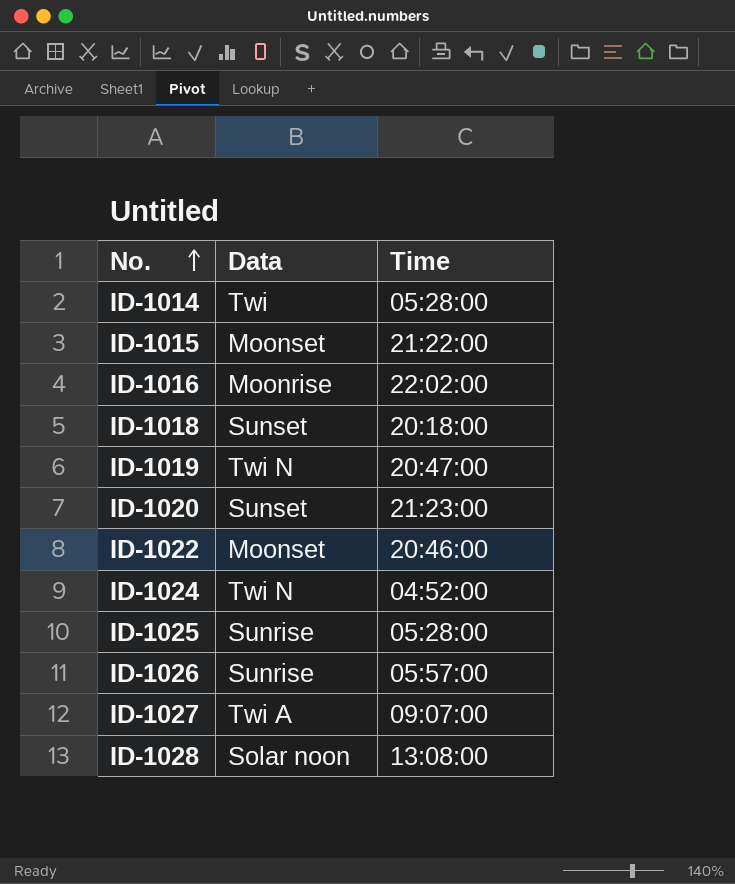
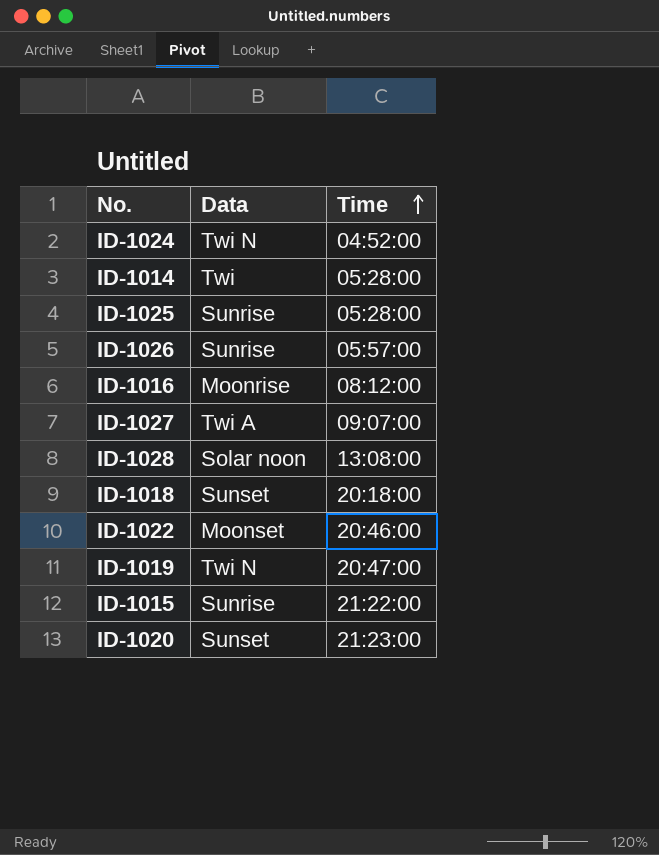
row order: No. ascending -> Time ascending
ID-1016 | Time: 22:02:00 -> 08:12:00
ID-1015 | Data: Moonset -> Sunrise

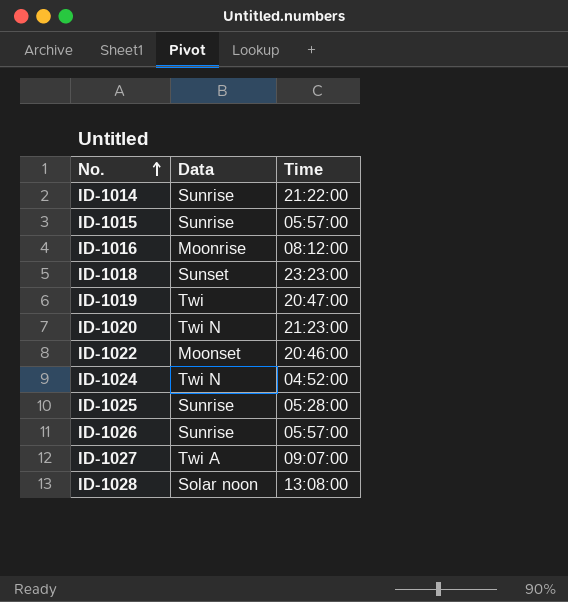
row order: Time ascending -> No. ascending
ID-1014 | Data: Twi -> Sunrise
ID-1014 | Time: 05:28:00 -> 21:22:00
ID-1015 | Time: 21:22:00 -> 05:57:00
ID-1018 | Time: 20:18:00 -> 23:23:00
ID-1019 | Data: Twi N -> Twi
ID-1020 | Data: Sunset -> Twi N

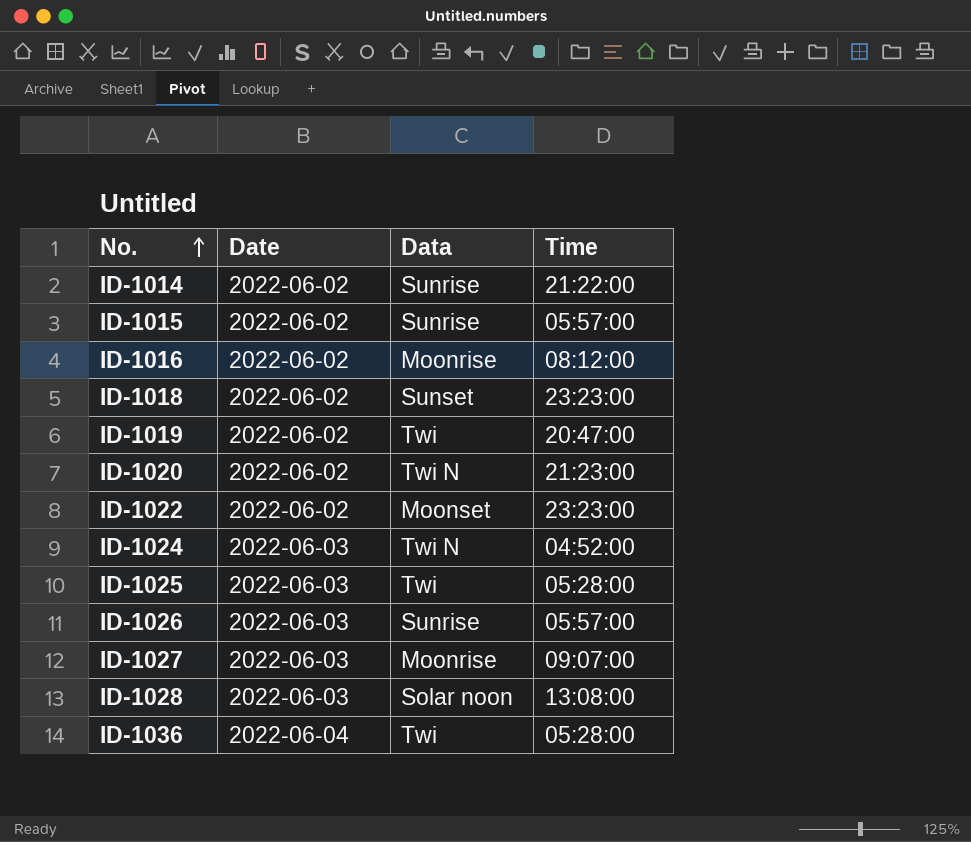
column Date | position: none -> 2
ID-1022 | Time: 20:46:00 -> 23:23:00
ID-1025 | Data: Sunrise -> Twi
ID-1027 | Data: Twi A -> Moonrise
row ID-1036: none -> 2022-06-04 | Twi | 05:28:00

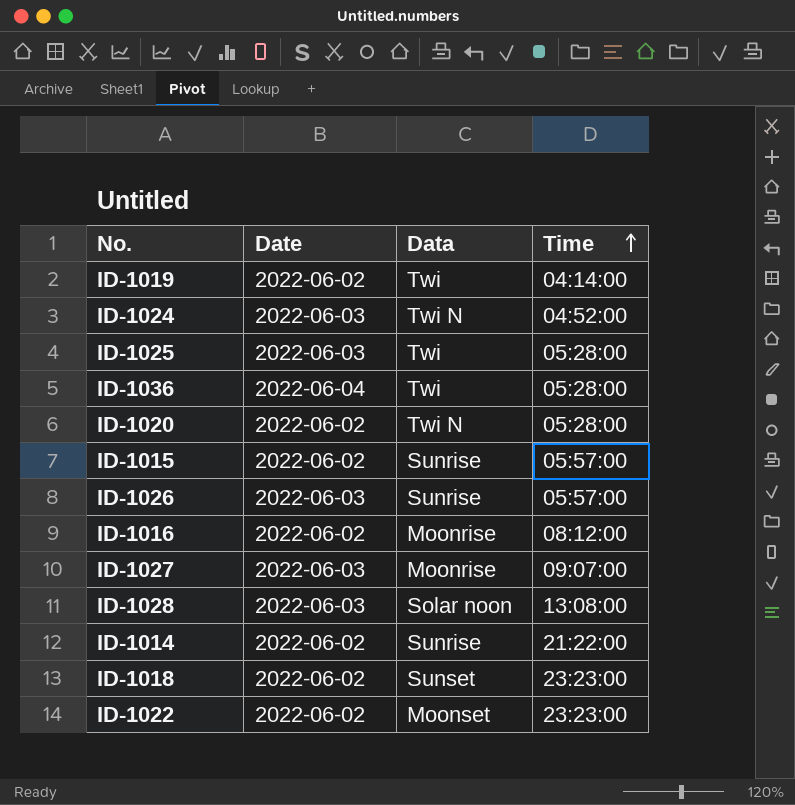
row order: No. ascending -> Time ascending
ID-1019 | Time: 20:47:00 -> 04:14:00
ID-1020 | Time: 21:23:00 -> 05:28:00

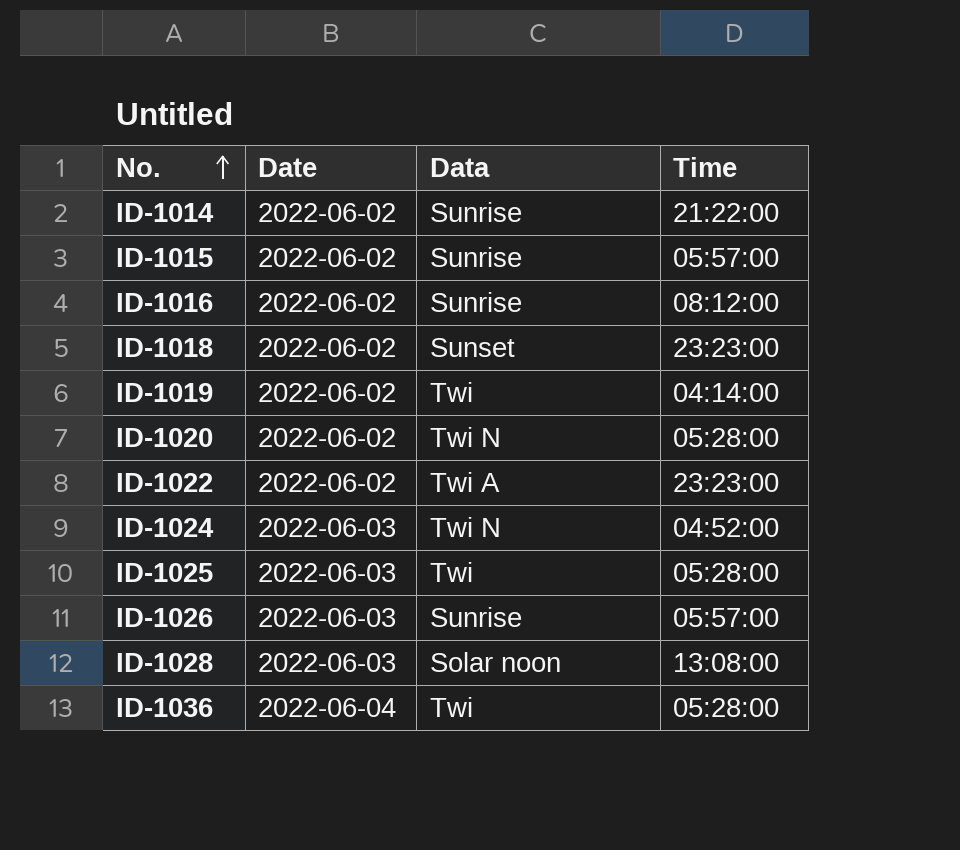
row order: Time ascending -> No. ascending
row ID-1027: 2022-06-03 | Moonrise | 09:07:00 -> none
ID-1016 | Data: Moonrise -> Sunrise
ID-1022 | Data: Moonset -> Twi A

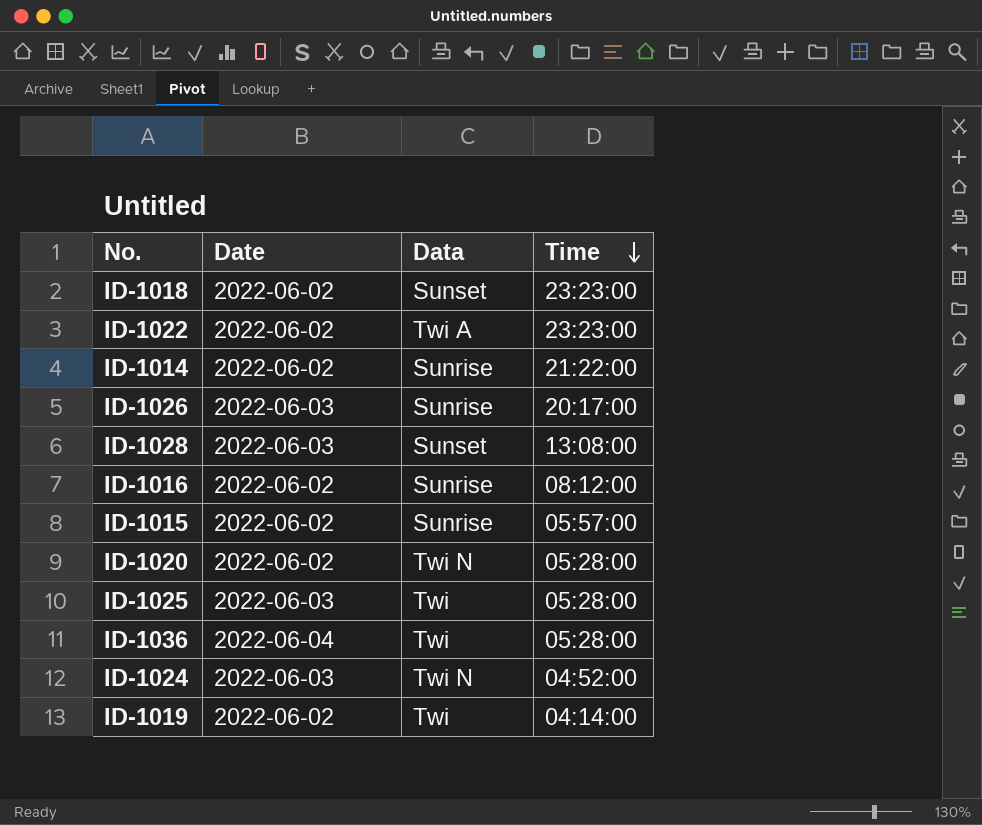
row order: No. ascending -> Time descending
ID-1026 | Time: 05:57:00 -> 20:17:00
ID-1028 | Data: Solar noon -> Sunset

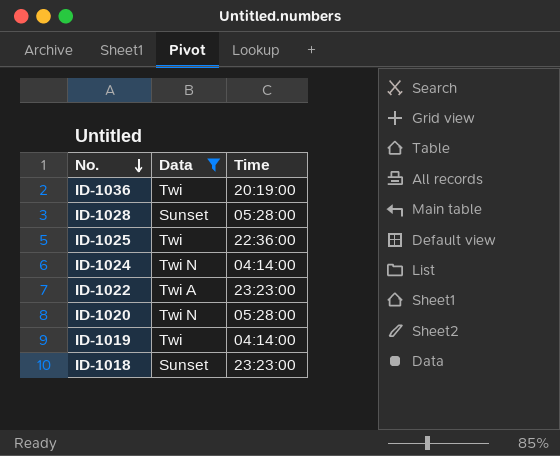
filter: none -> Data != Sunrise
row order: Time descending -> No. descending
column Date | position: 2 -> none
ID-1036 | Time: 05:28:00 -> 20:19:00
ID-1028 | Time: 13:08:00 -> 05:28:00
ID-1025 | Time: 05:28:00 -> 22:36:00
ID-1024 | Time: 04:52:00 -> 04:14:00

